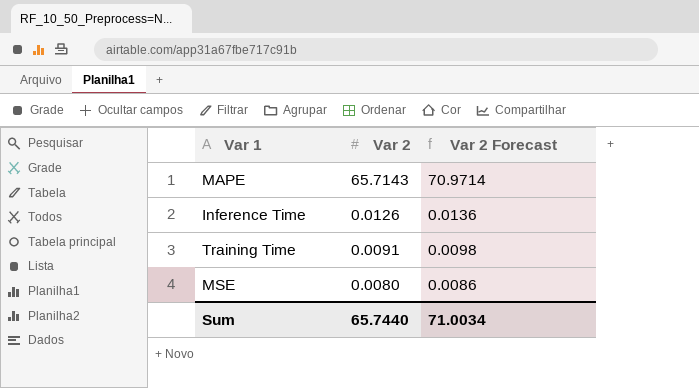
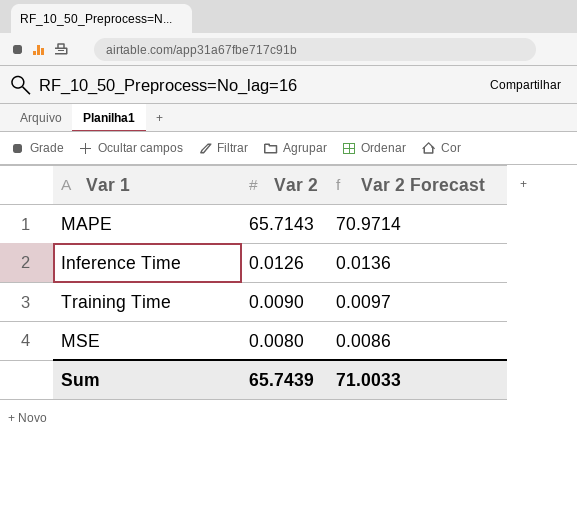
Training Time | Var 2: 0.0091 -> 0.0090
Training Time | Var 2 Forecast: 0.0098 -> 0.0097
Sum | Var 2: 65.7440 -> 65.7439
Sum | Var 2 Forecast: 71.0034 -> 71.0033

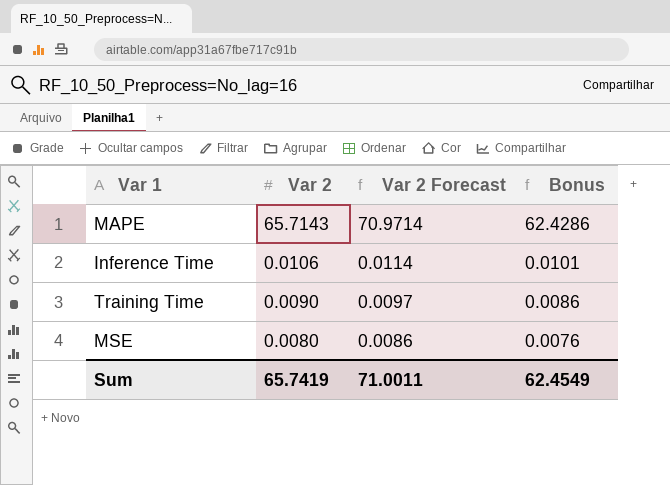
column Bonus | formula: none -> [Var 2] * 0.95
Inference Time | Var 2: 0.0126 -> 0.0106
Inference Time | Var 2 Forecast: 0.0136 -> 0.0114
Sum | Var 2: 65.7439 -> 65.7419
Sum | Var 2 Forecast: 71.0033 -> 71.0011

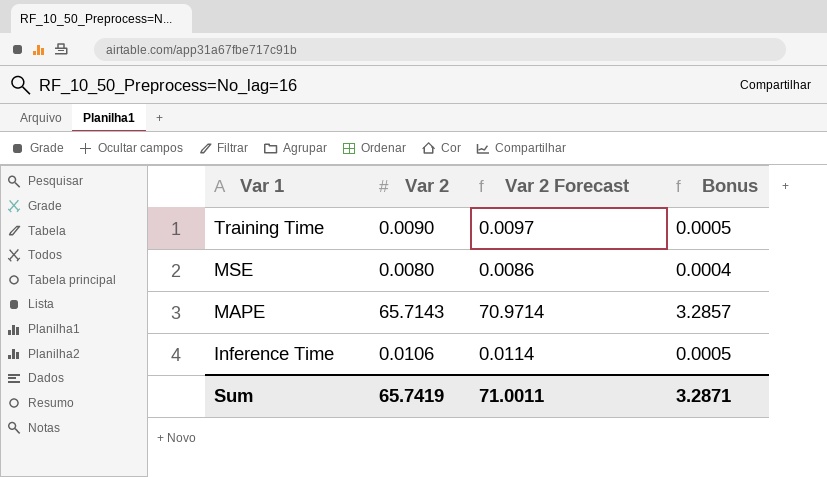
row order: Var 2 descending -> Var 1 descending
column Bonus | formula: [Var 2] * 0.95 -> [Var 2] * 0.05
Sum | Bonus: 62.4549 -> 3.2871

